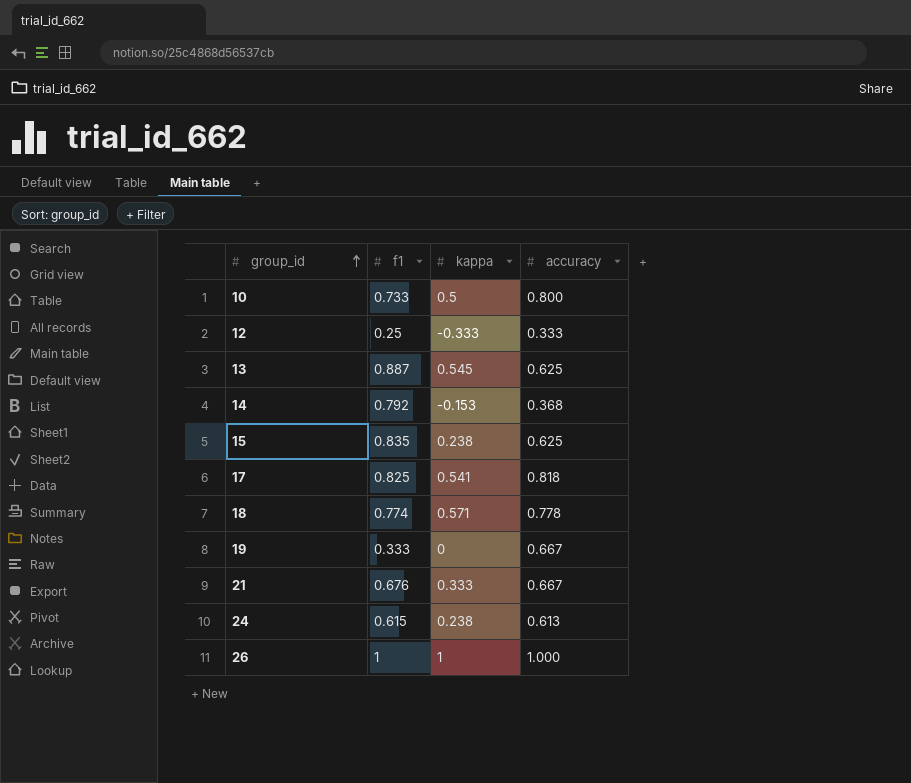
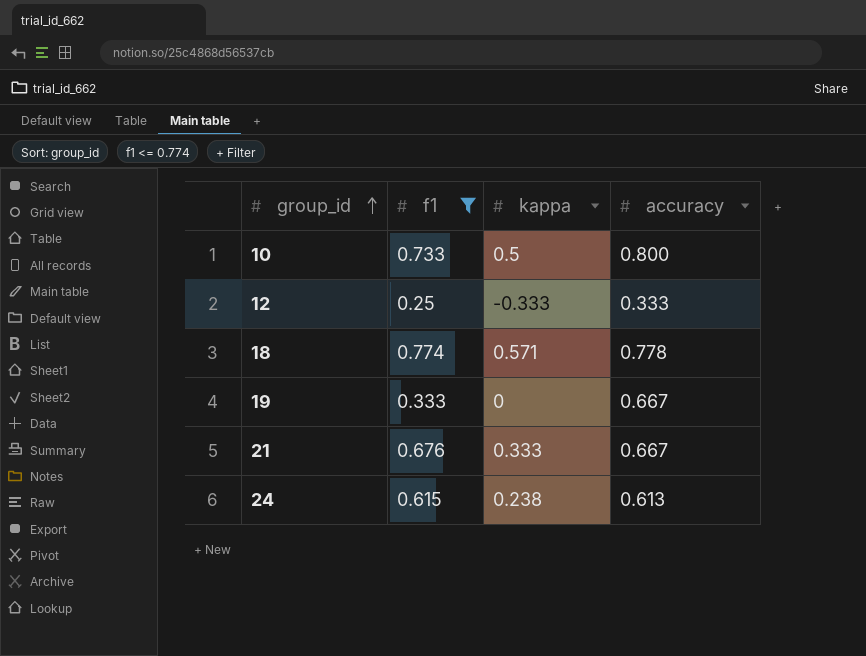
filter: none -> f1 <= 0.774

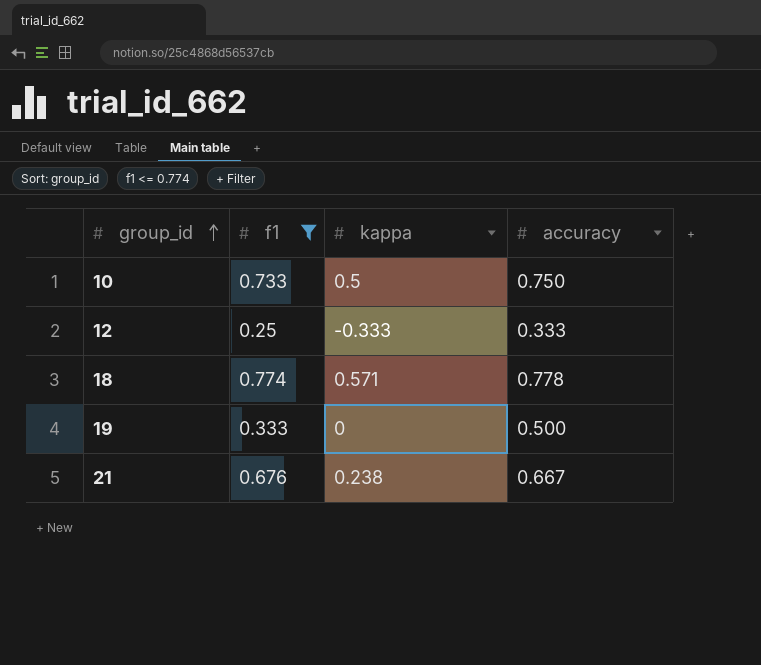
row 24: 0.615 | 0.238 | 0.613 -> none
10 | accuracy: 0.800 -> 0.750
19 | accuracy: 0.667 -> 0.500
21 | kappa: 0.333 -> 0.238

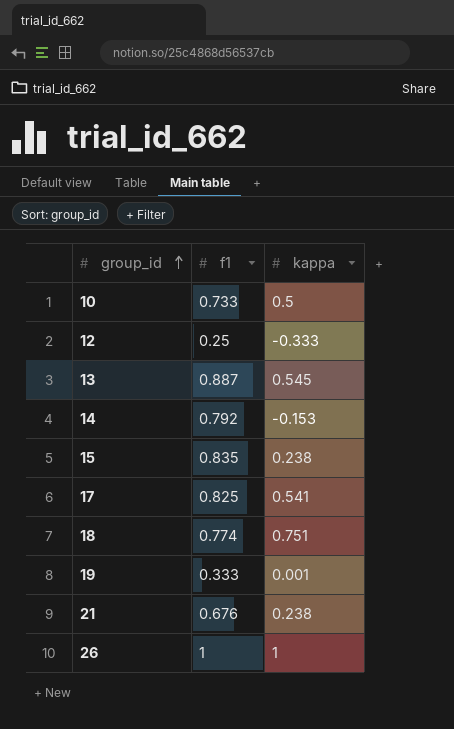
filter: f1 <= 0.774 -> none
column accuracy | position: 4 -> none
18 | kappa: 0.571 -> 0.751
19 | kappa: 0 -> 0.001

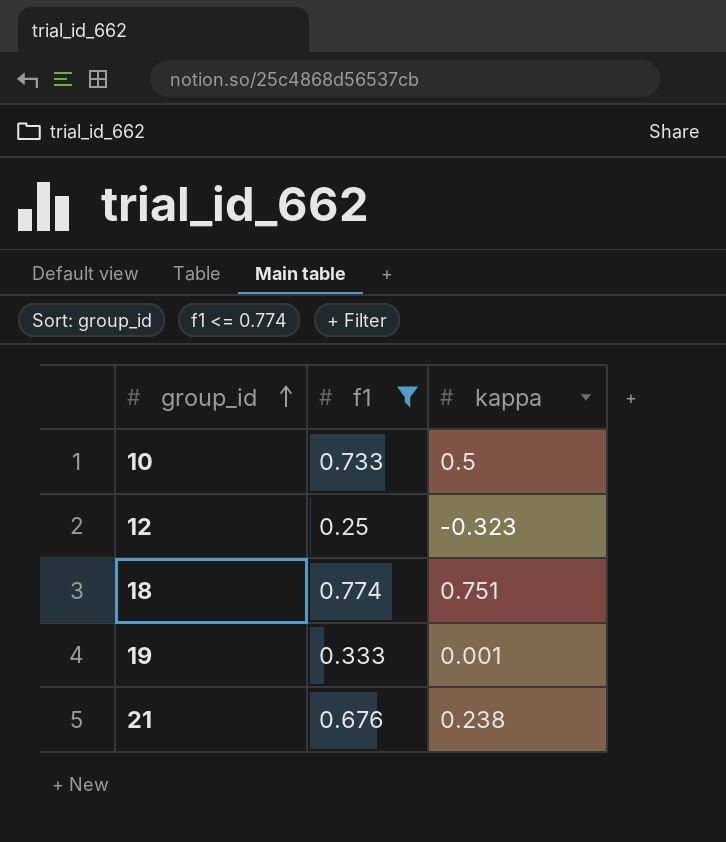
filter: none -> f1 <= 0.774
12 | kappa: -0.333 -> -0.323

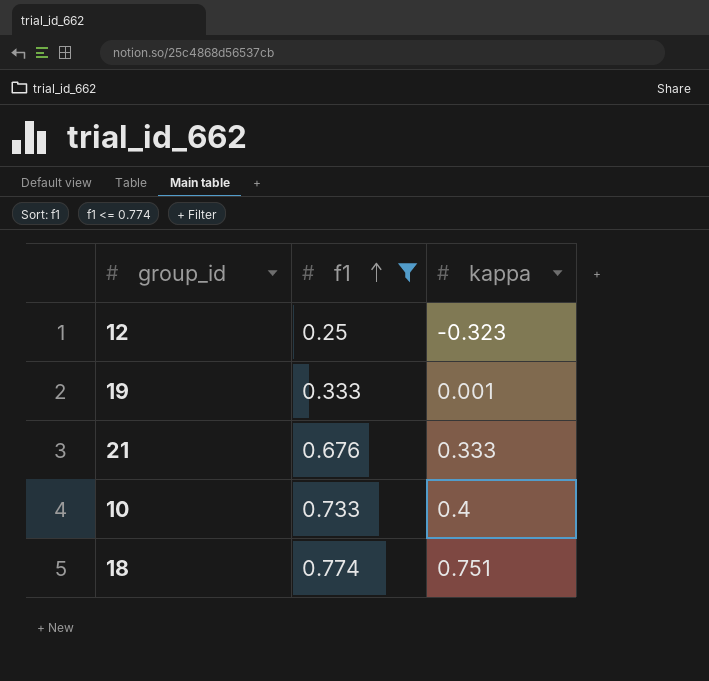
row order: group_id ascending -> f1 ascending
21 | kappa: 0.238 -> 0.333
10 | kappa: 0.5 -> 0.4

